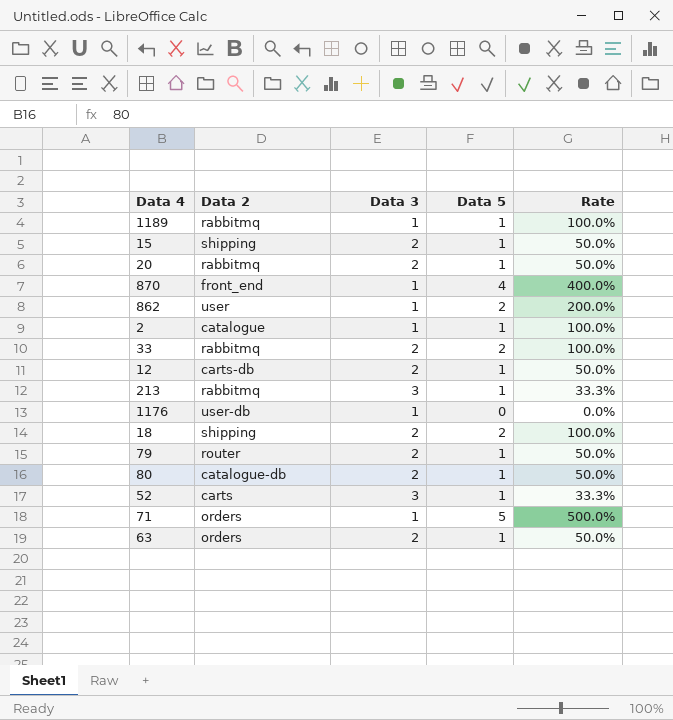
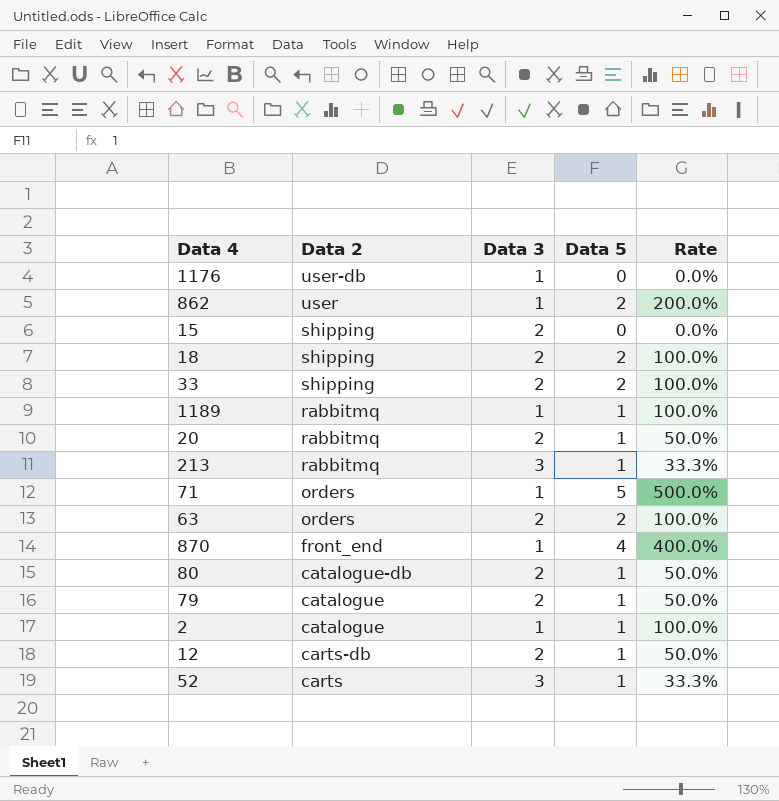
row order: none -> Data 2 descending
15 | Data 5: 1 -> 0
15 | Rate: 50.0% -> 0.0%
33 | Data 2: rabbitmq -> shipping
63 | Data 5: 1 -> 2
63 | Rate: 50.0% -> 100.0%
79 | Data 2: router -> catalogue

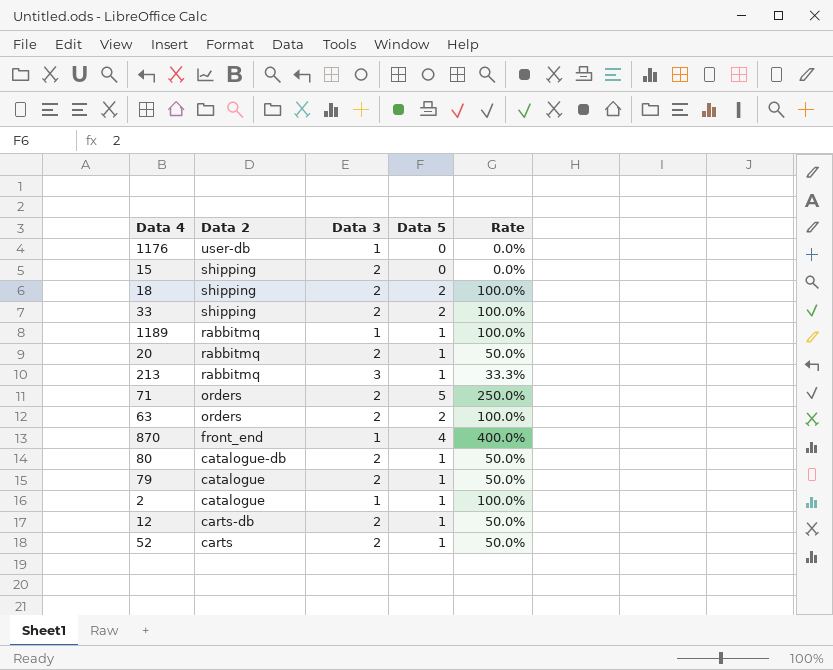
row 862: user | 1 | 2 | 200.0% -> none
71 | Data 3: 1 -> 2
71 | Rate: 500.0% -> 250.0%
52 | Data 3: 3 -> 2
52 | Rate: 33.3% -> 50.0%

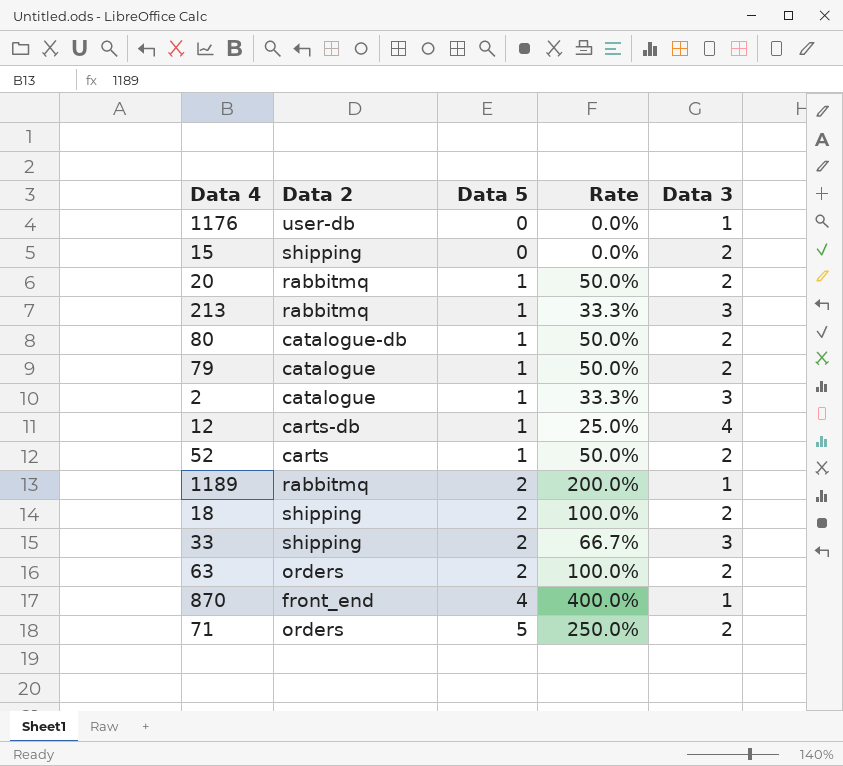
row order: Data 2 descending -> Data 5 ascending
column Data 3 | position: 3 -> 5
2 | Rate: 100.0% -> 33.3%
2 | Data 3: 1 -> 3
12 | Rate: 50.0% -> 25.0%
12 | Data 3: 2 -> 4
1189 | Data 5: 1 -> 2
1189 | Rate: 100.0% -> 200.0%
33 | Rate: 100.0% -> 66.7%
33 | Data 3: 2 -> 3

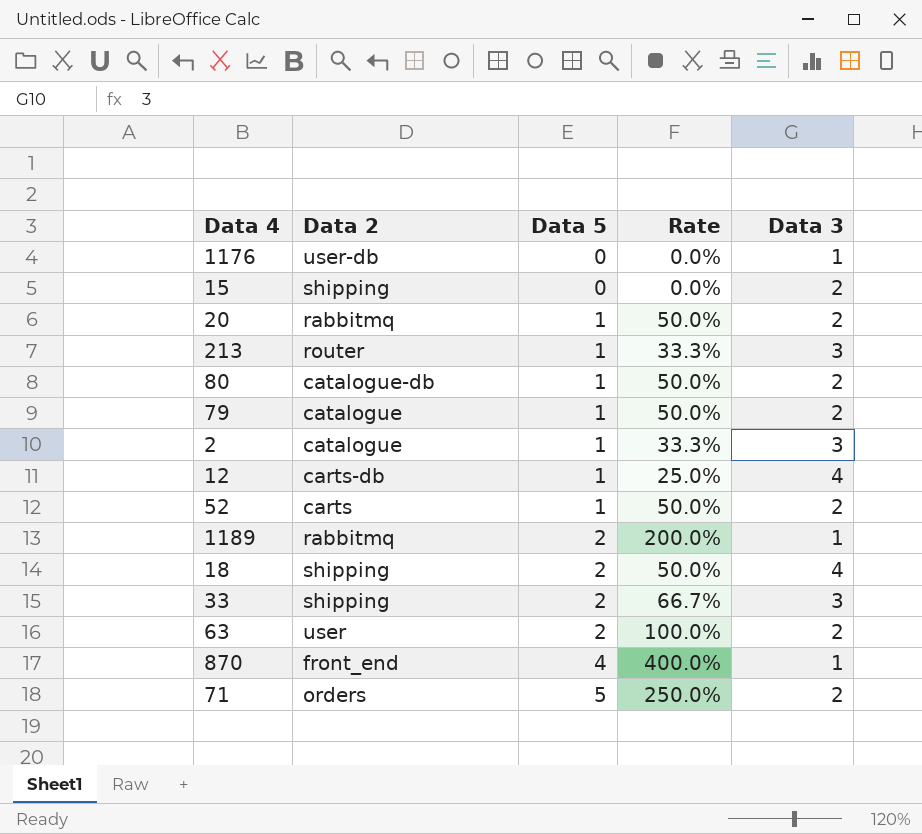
213 | Data 2: rabbitmq -> router
18 | Rate: 100.0% -> 50.0%
18 | Data 3: 2 -> 4
63 | Data 2: orders -> user

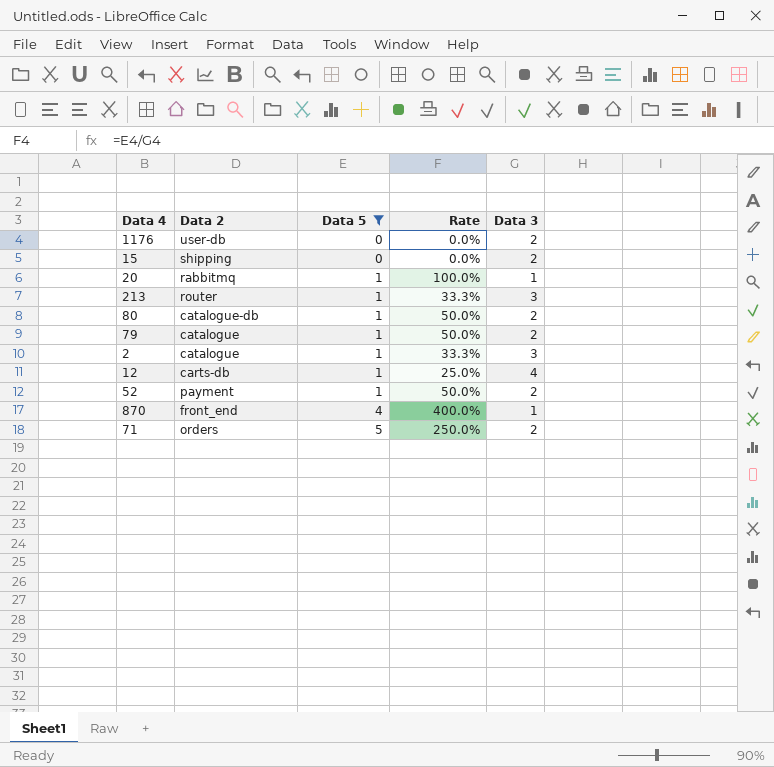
filter: none -> Data 5 != 2
1176 | Data 3: 1 -> 2
20 | Rate: 50.0% -> 100.0%
20 | Data 3: 2 -> 1
52 | Data 2: carts -> payment

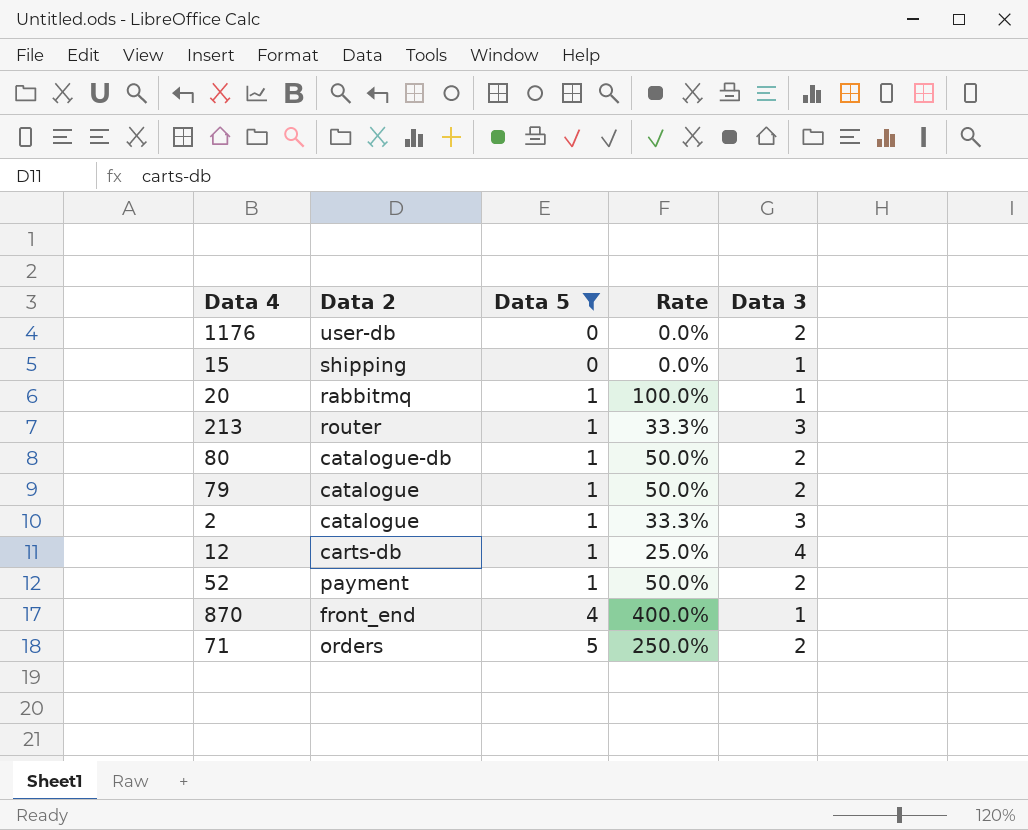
15 | Data 3: 2 -> 1

